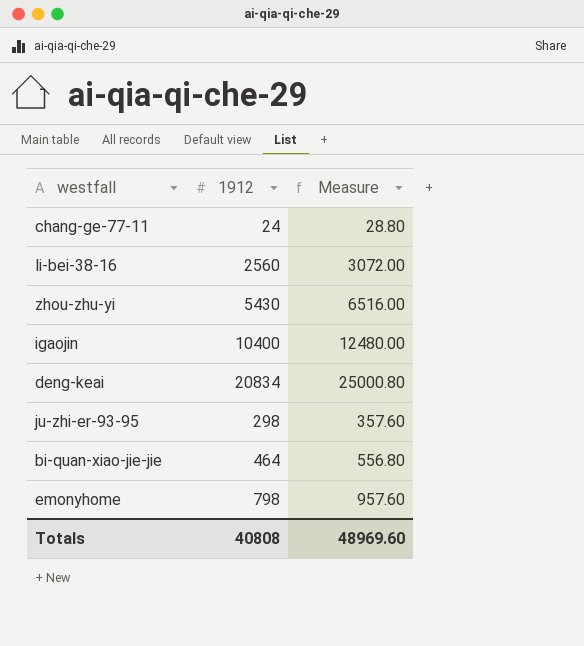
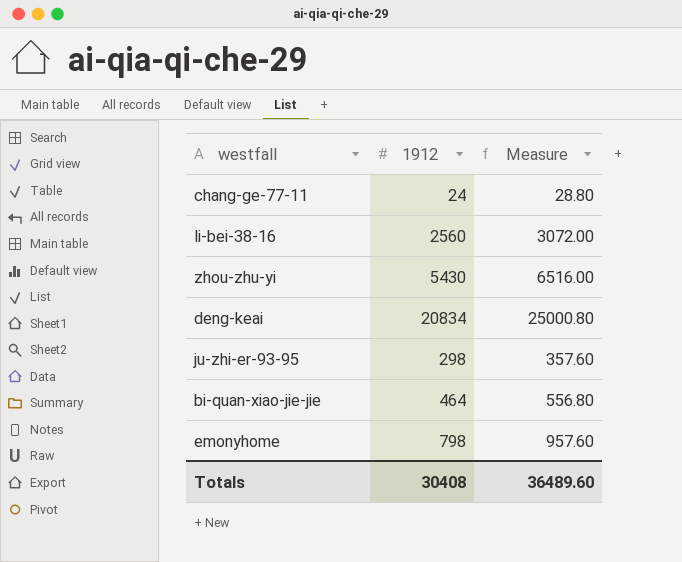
row igaojin: 10400 | 12480.00 -> none
Totals | 1912: 40808 -> 30408
Totals | Measure: 48969.60 -> 36489.60

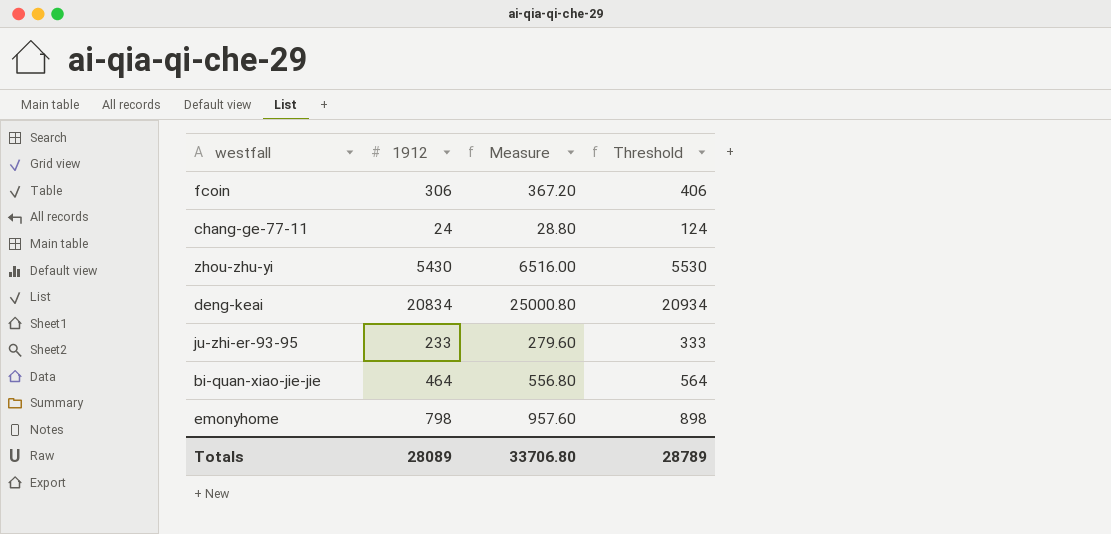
column Threshold | formula: none -> [1912] + 100
row li-bei-38-16: 2560 | 3072.00 -> none
row fcoin: none -> 306 | 367.20 | 406
ju-zhi-er-93-95 | 1912: 298 -> 233
ju-zhi-er-93-95 | Measure: 357.60 -> 279.60
Totals | 1912: 30408 -> 28089
Totals | Measure: 36489.60 -> 33706.80

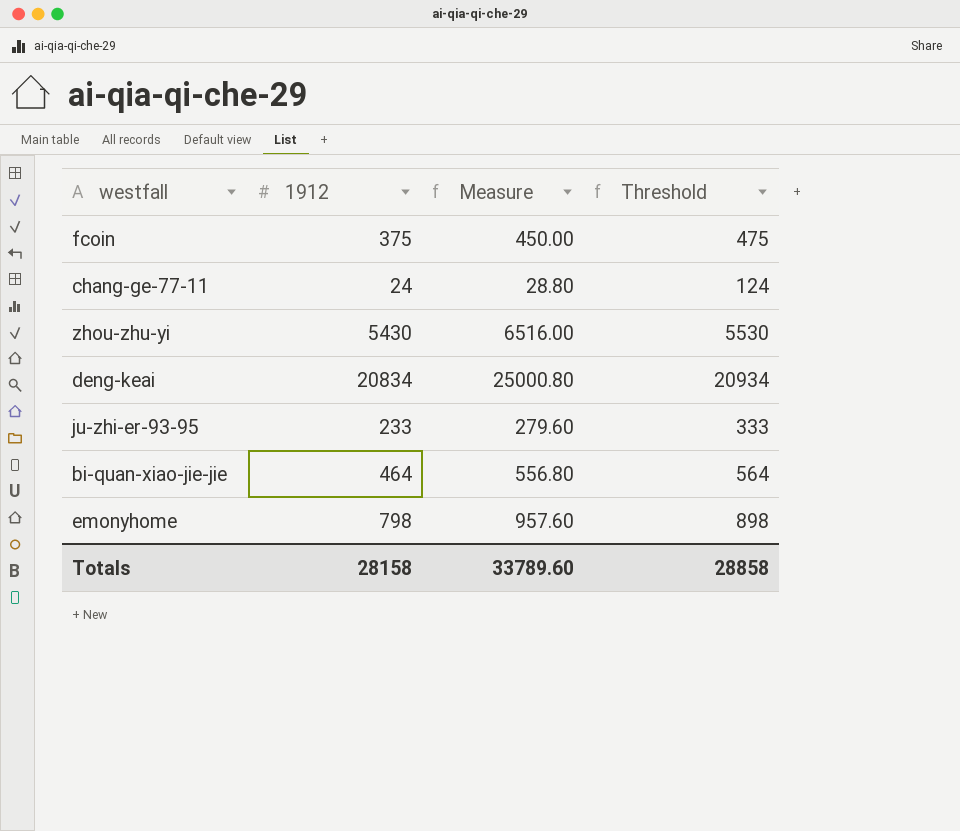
fcoin | 1912: 306 -> 375
fcoin | Measure: 367.20 -> 450.00
fcoin | Threshold: 406 -> 475
Totals | 1912: 28089 -> 28158
Totals | Measure: 33706.80 -> 33789.60
Totals | Threshold: 28789 -> 28858

